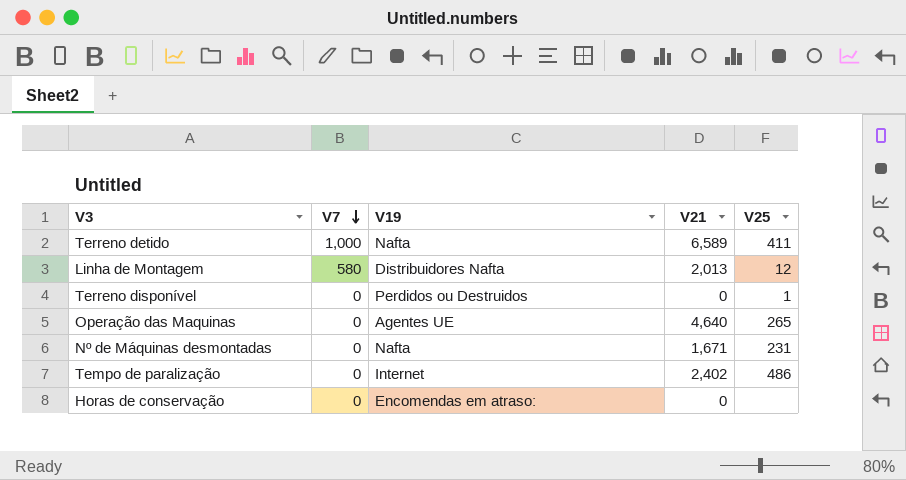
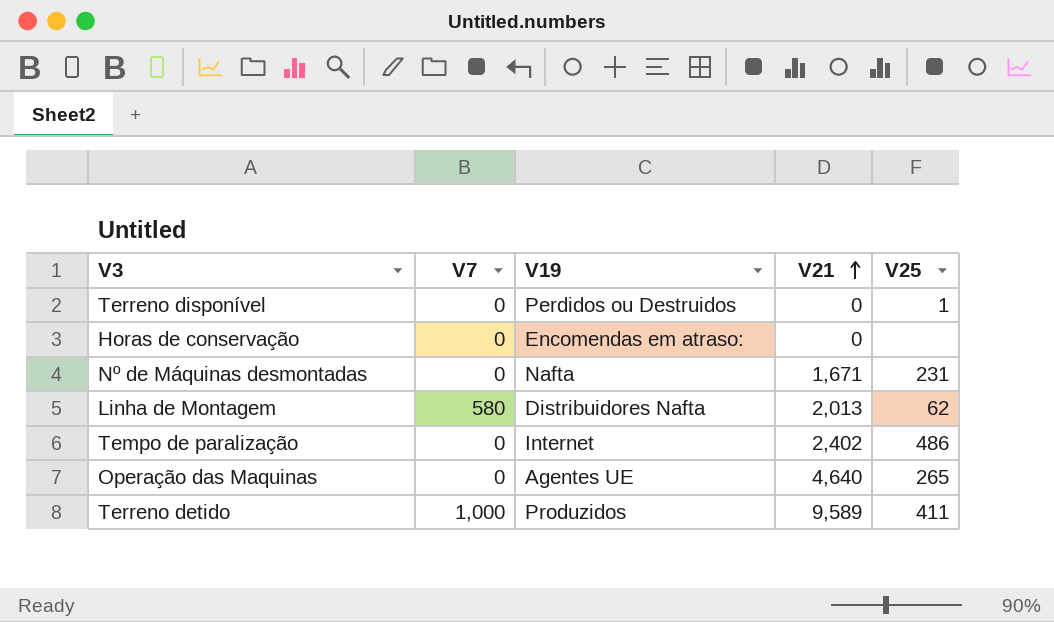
row order: V7 descending -> V21 ascending
Linha de Montagem | V25: 12 -> 62
Terreno detido | V19: Nafta -> Produzidos
Terreno detido | V21: 6,589 -> 9,589

